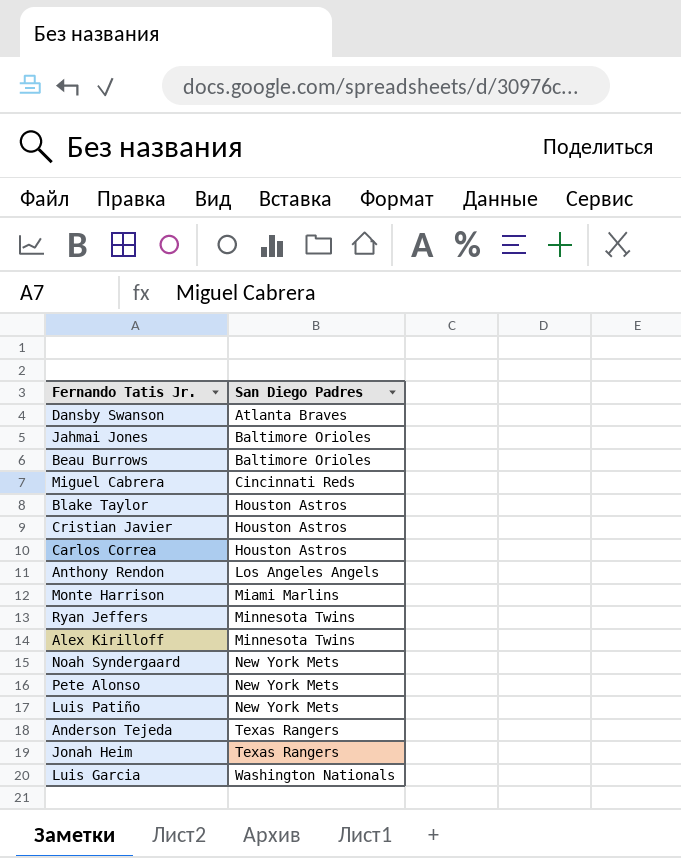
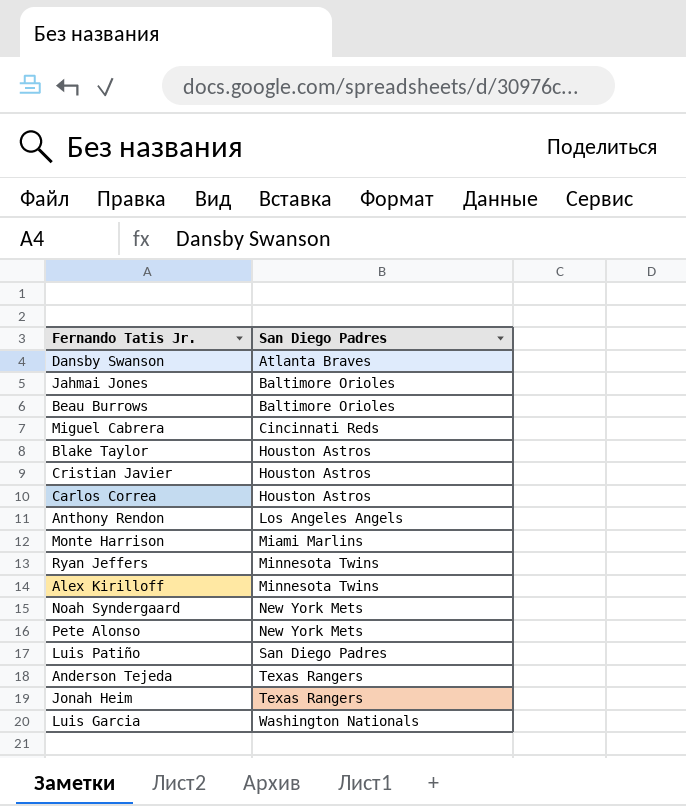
Luis Patiño | San Diego Padres: New York Mets -> San Diego Padres

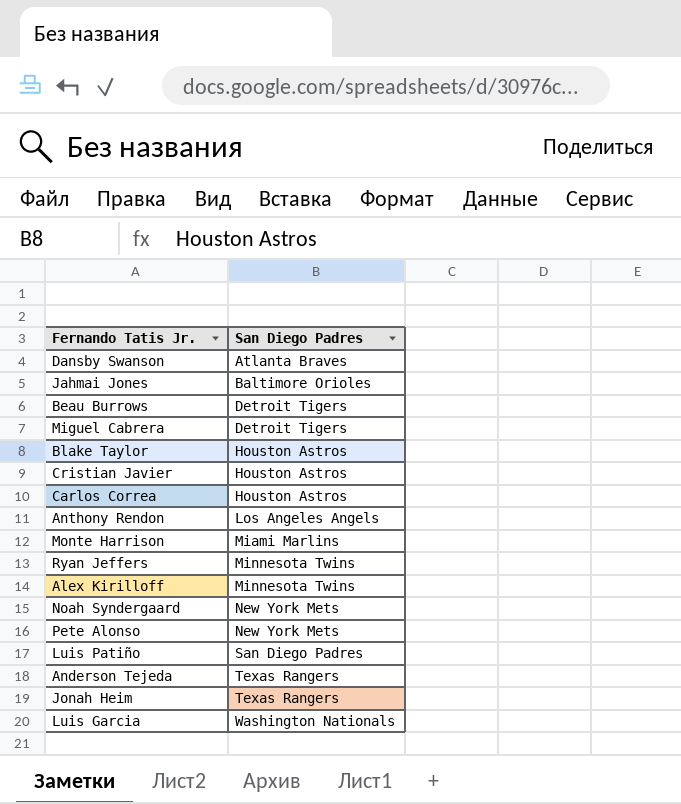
Beau Burrows | San Diego Padres: Baltimore Orioles -> Detroit Tigers
Miguel Cabrera | San Diego Padres: Cincinnati Reds -> Detroit Tigers

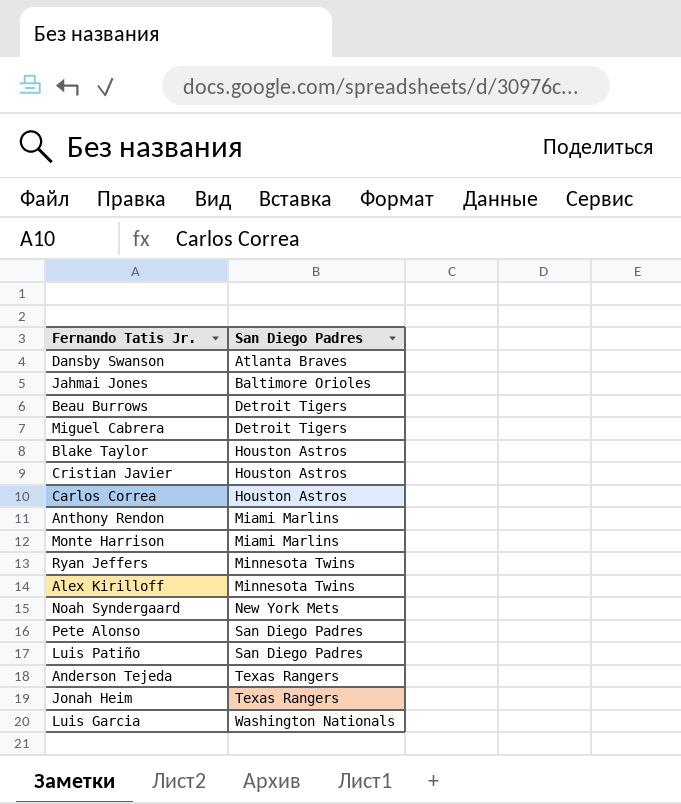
Anthony Rendon | San Diego Padres: Los Angeles Angels -> Miami Marlins
Pete Alonso | San Diego Padres: New York Mets -> San Diego Padres

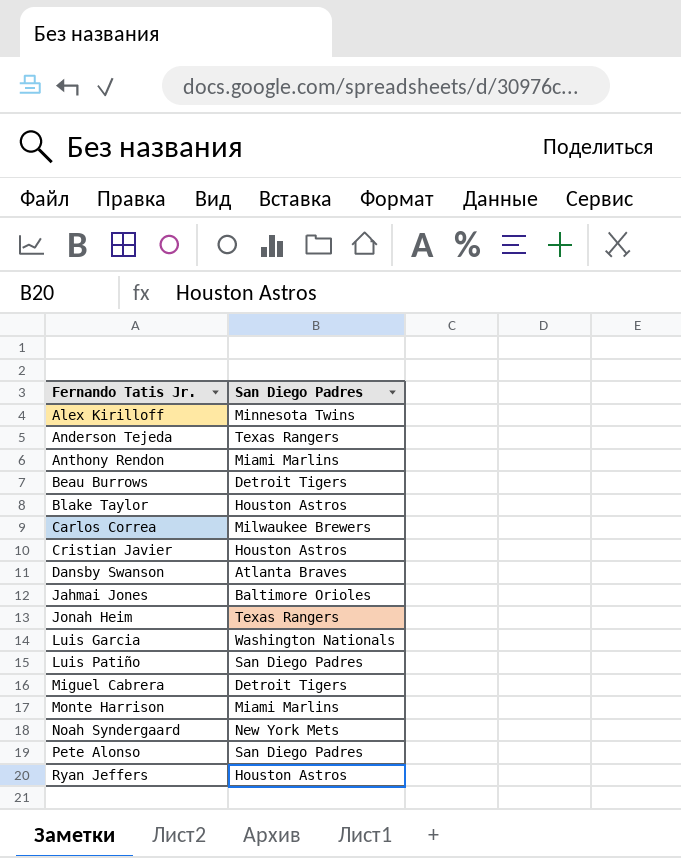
row order: San Diego Padres ascending -> Fernando Tatis Jr. ascending
Carlos Correa | San Diego Padres: Houston Astros -> Milwaukee Brewers
Ryan Jeffers | San Diego Padres: Minnesota Twins -> Houston Astros

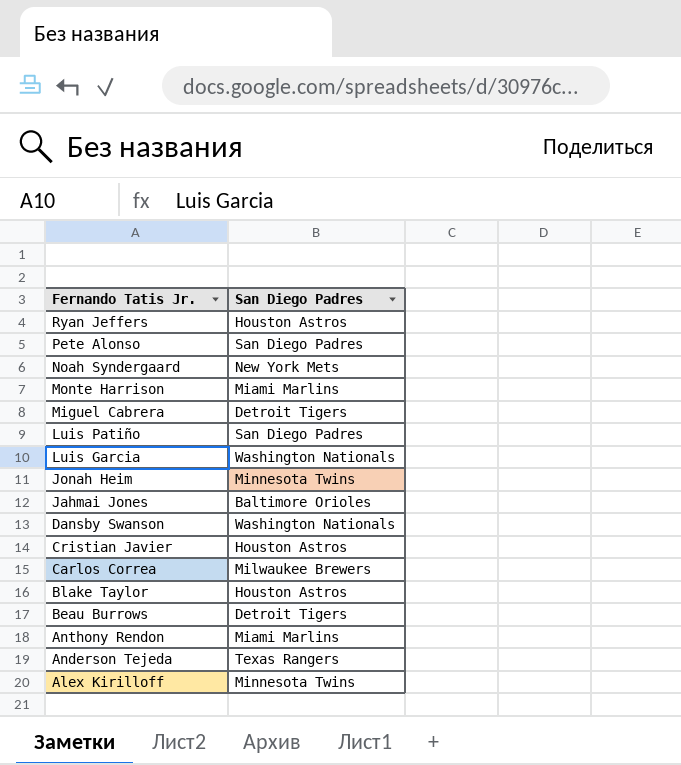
row order: Fernando Tatis Jr. ascending -> Fernando Tatis Jr. descending
Jonah Heim | San Diego Padres: Texas Rangers -> Minnesota Twins
Dansby Swanson | San Diego Padres: Atlanta Braves -> Washington Nationals

